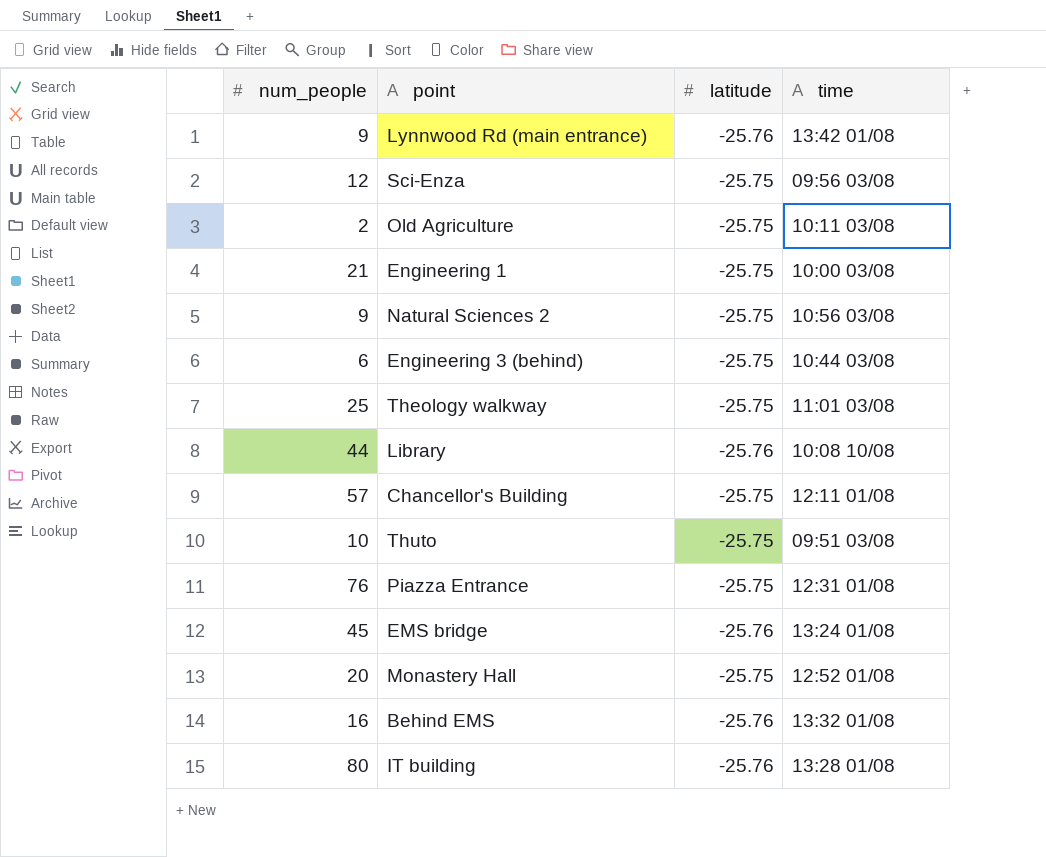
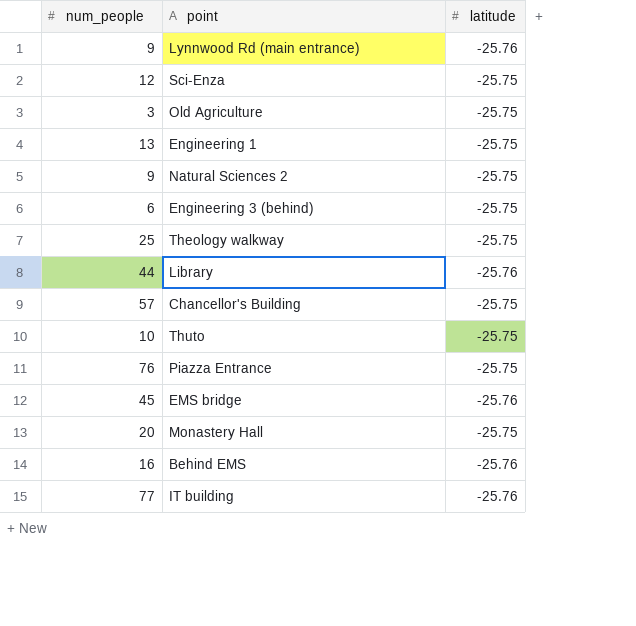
column time | position: 4 -> none
Old Agriculture | num_people: 2 -> 3
Engineering 1 | num_people: 21 -> 13
IT building | num_people: 80 -> 77

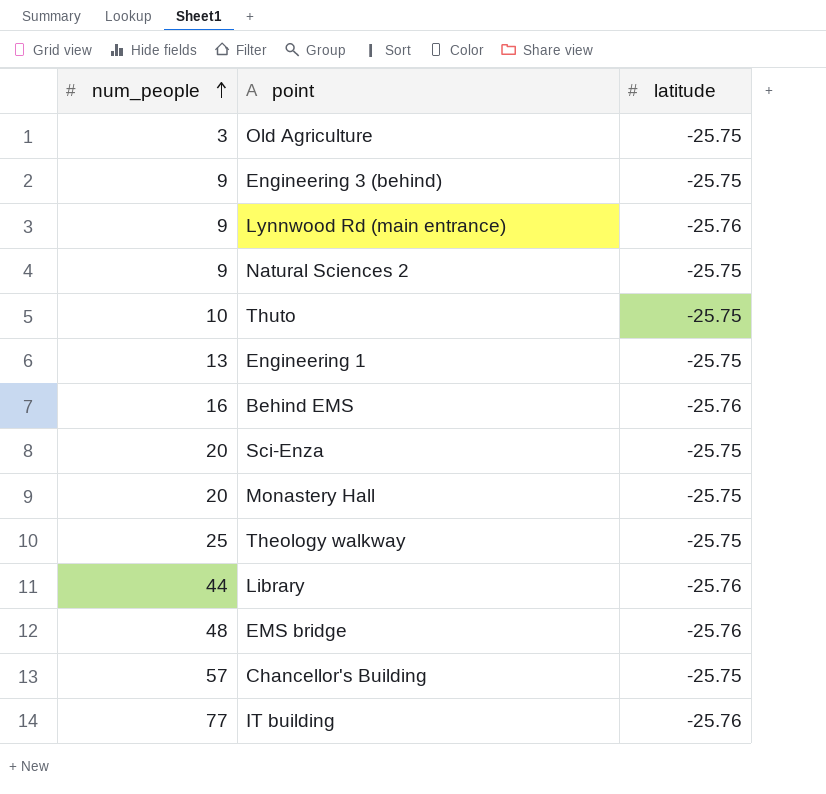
row order: none -> num_people ascending
row Piazza Entrance: 76 | -25.75 -> none
Engineering 3 (behind) | num_people: 6 -> 9
Sci-Enza | num_people: 12 -> 20
EMS bridge | num_people: 45 -> 48

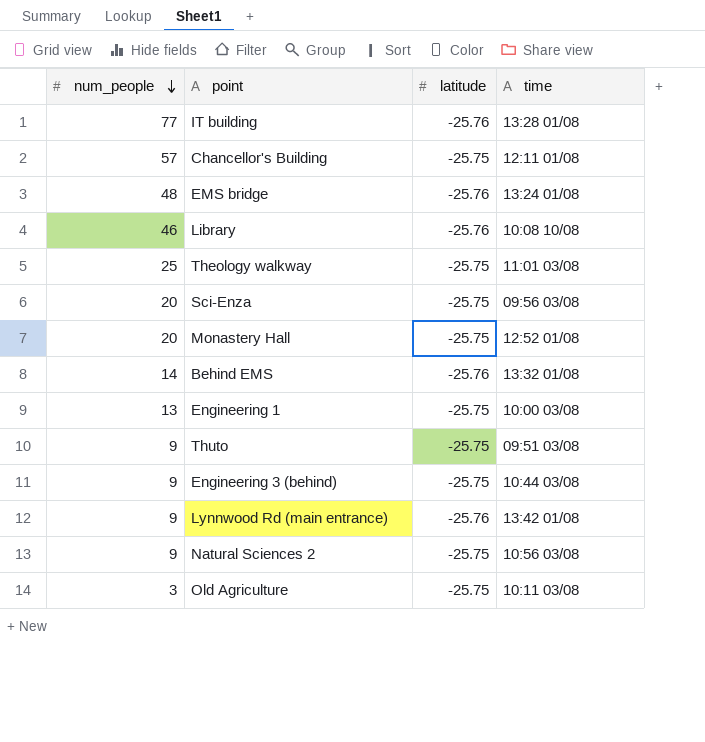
row order: num_people ascending -> num_people descending
column time | position: none -> 4
Library | num_people: 44 -> 46
Behind EMS | num_people: 16 -> 14
Thuto | num_people: 10 -> 9

